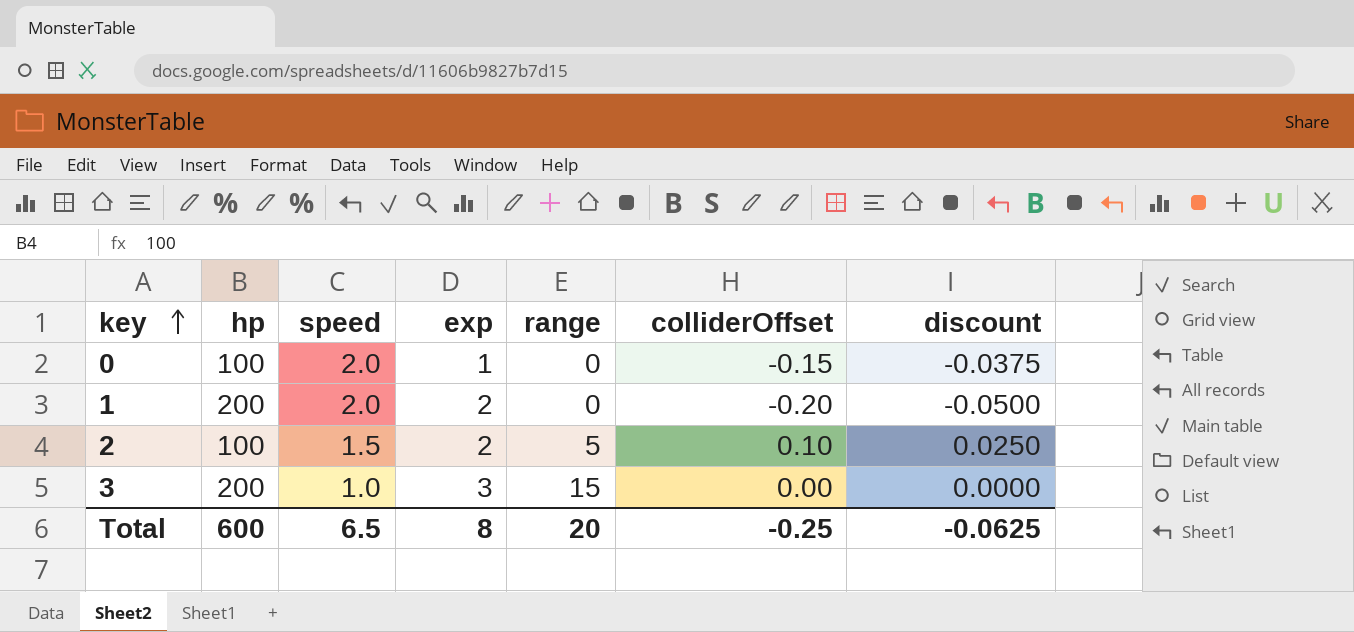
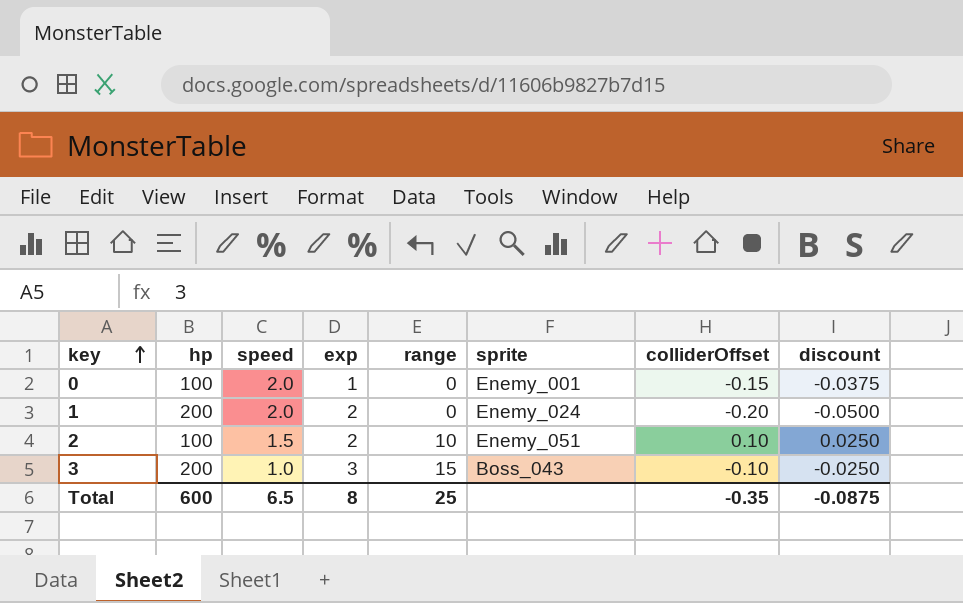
column sprite | position: none -> 6
2 | range: 5 -> 10
3 | colliderOffset: 0.00 -> -0.10
3 | discount: 0.0000 -> -0.0250
Total | range: 20 -> 25
Total | colliderOffset: -0.25 -> -0.35
Total | discount: -0.0625 -> -0.0875

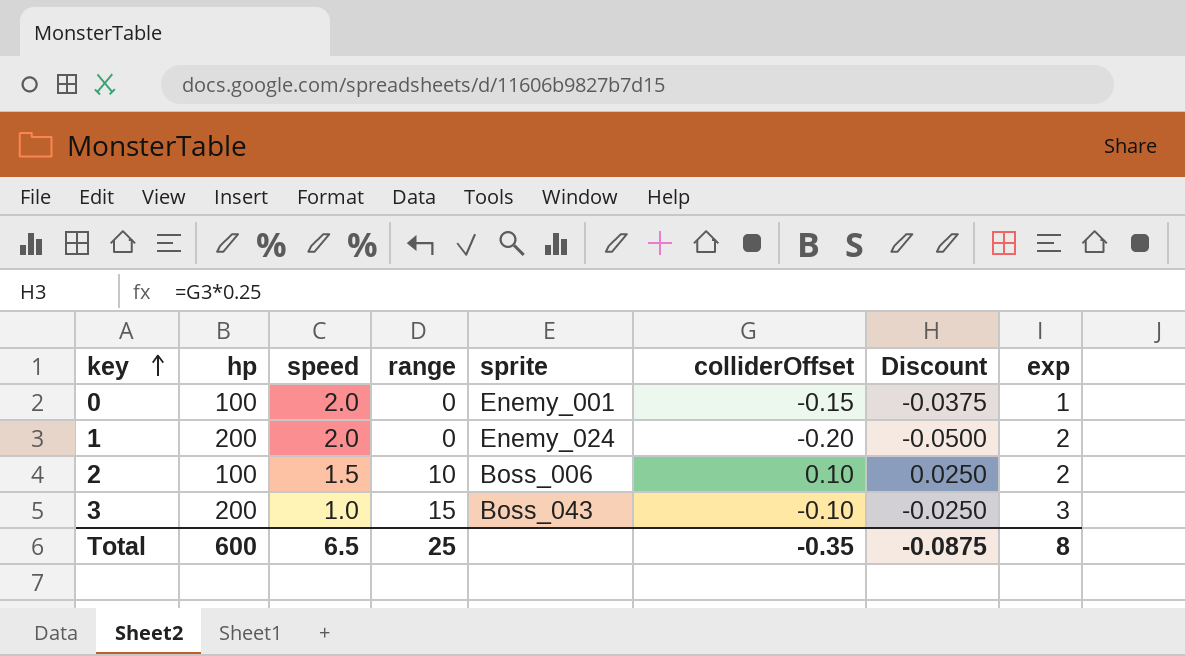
column name: discount -> Discount
column exp | position: 4 -> 8
2 | sprite: Enemy_051 -> Boss_006

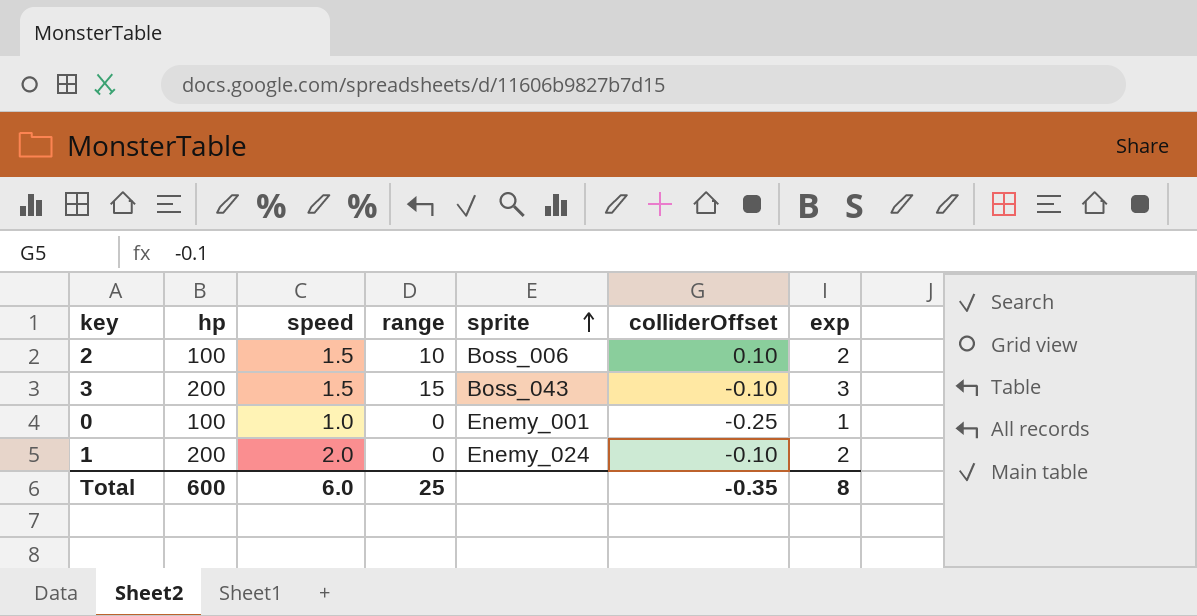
row order: key ascending -> sprite ascending
column Discount | formula: [colliderOffset] * 0.25 -> none
3 | speed: 1.0 -> 1.5
0 | speed: 2.0 -> 1.0
0 | colliderOffset: -0.15 -> -0.25
1 | colliderOffset: -0.20 -> -0.10
Total | speed: 6.5 -> 6.0

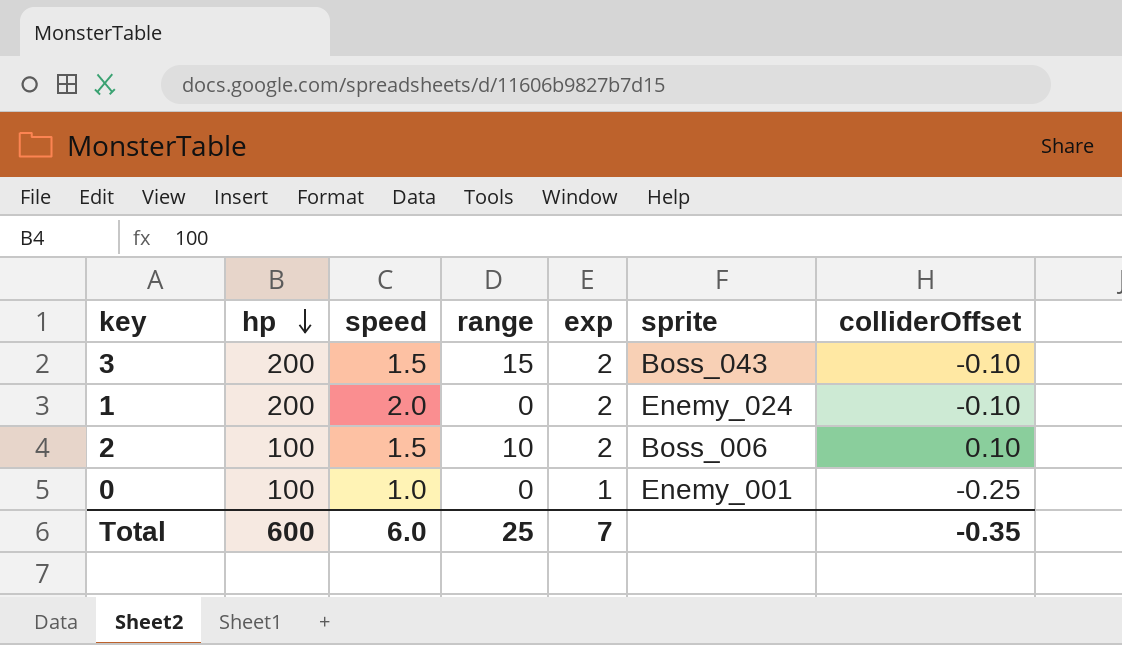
row order: sprite ascending -> hp descending
column exp | position: 7 -> 5
3 | exp: 3 -> 2
Total | exp: 8 -> 7

